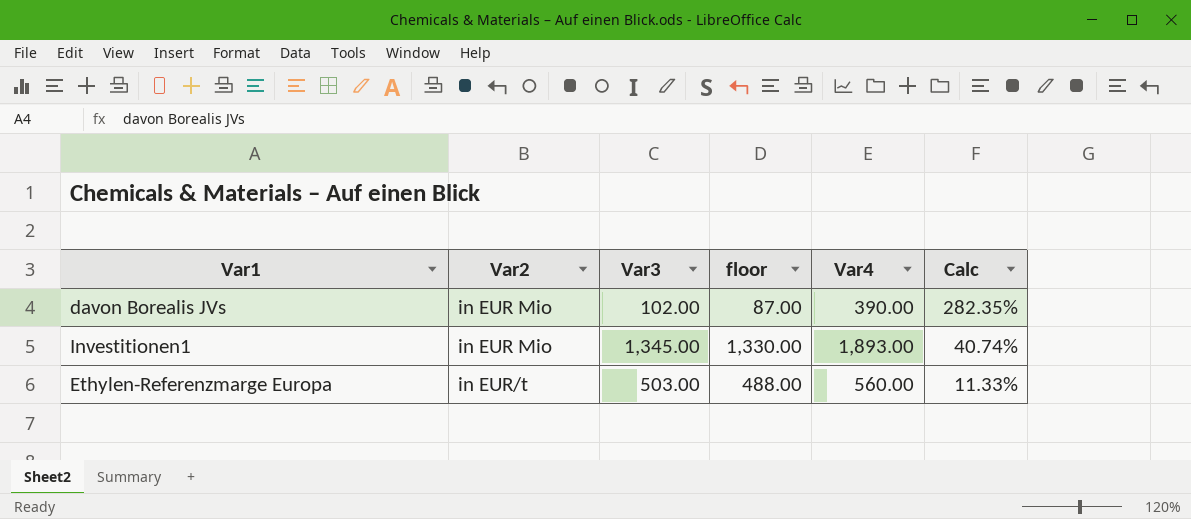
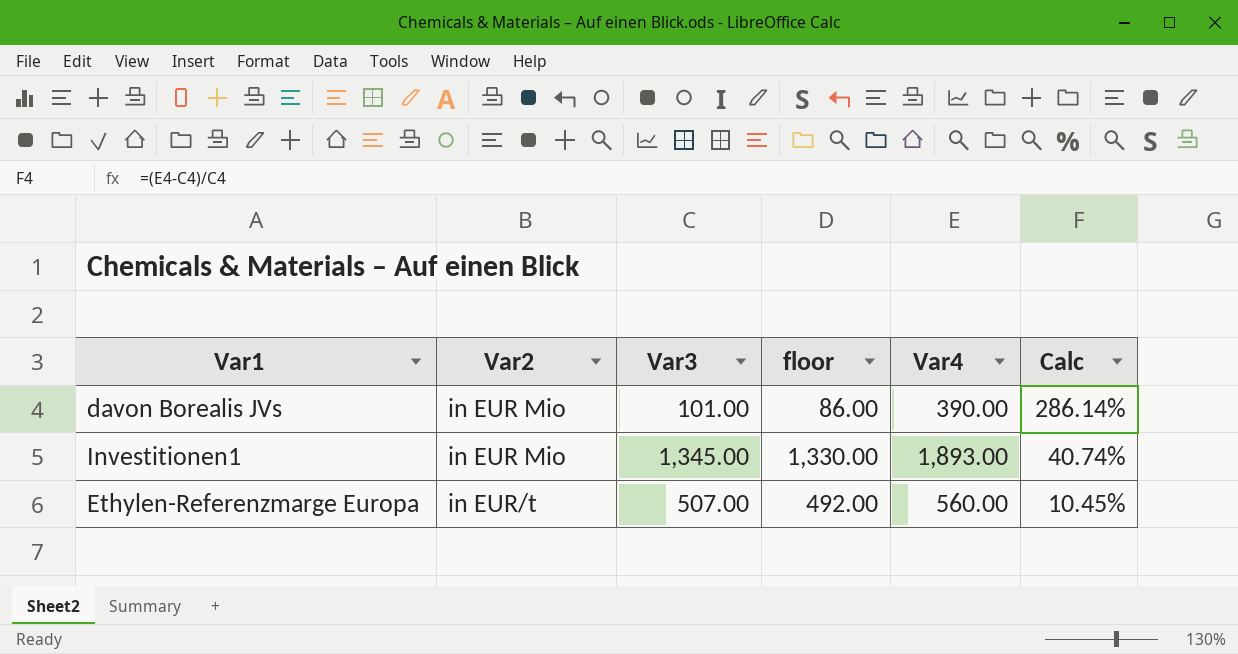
davon Borealis JVs | Var3: 102.00 -> 101.00
davon Borealis JVs | floor: 87.00 -> 86.00
davon Borealis JVs | Calc: 282.35% -> 286.14%
Ethylen-Referenzmarge Europa | Var3: 503.00 -> 507.00
Ethylen-Referenzmarge Europa | floor: 488.00 -> 492.00
Ethylen-Referenzmarge Europa | Calc: 11.33% -> 10.45%

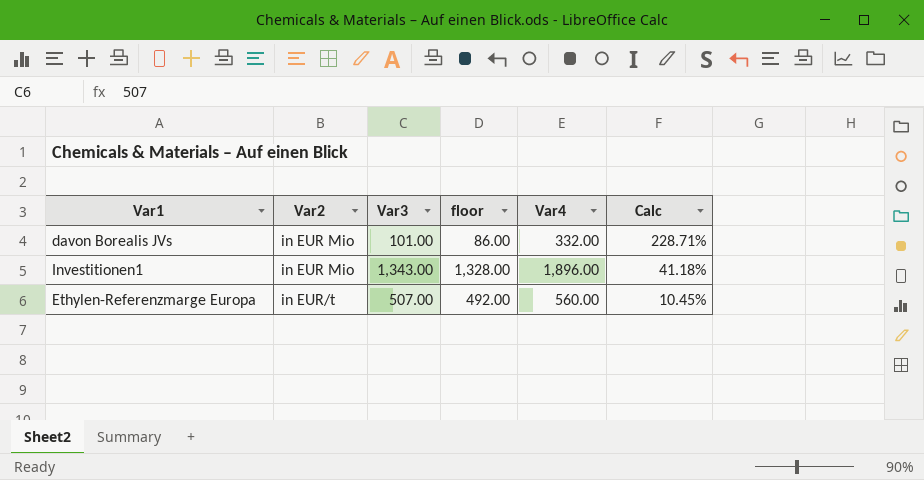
davon Borealis JVs | Var4: 390.00 -> 332.00
davon Borealis JVs | Calc: 286.14% -> 228.71%
Investitionen1 | Var3: 1,345.00 -> 1,343.00
Investitionen1 | floor: 1,330.00 -> 1,328.00
Investitionen1 | Var4: 1,893.00 -> 1,896.00
Investitionen1 | Calc: 40.74% -> 41.18%

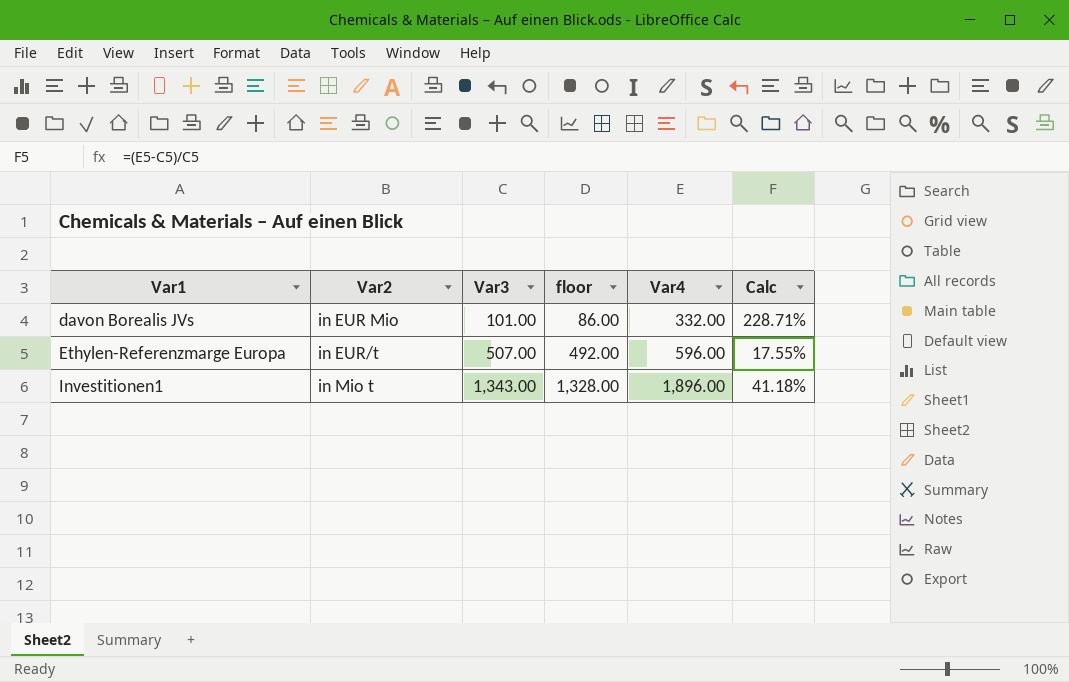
row order: Var2 ascending -> Var1 ascending
Ethylen-Referenzmarge Europa | Var4: 560.00 -> 596.00
Ethylen-Referenzmarge Europa | Calc: 10.45% -> 17.55%
Investitionen1 | Var2: in EUR Mio -> in Mio t

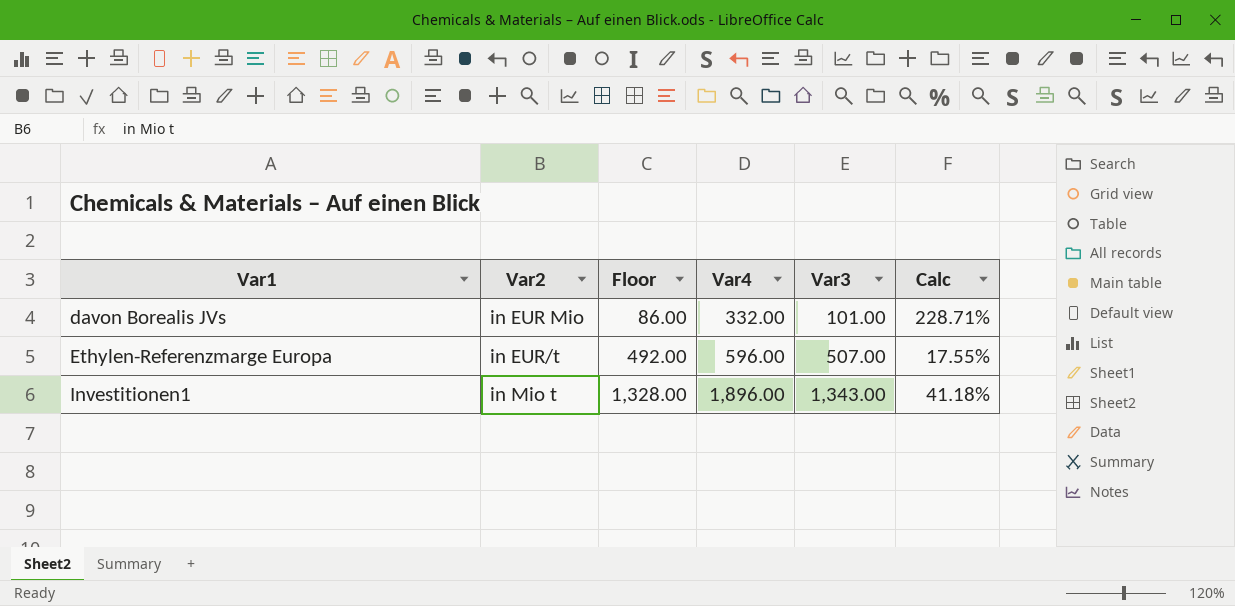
column name: floor -> Floor
column Var3 | position: 3 -> 5

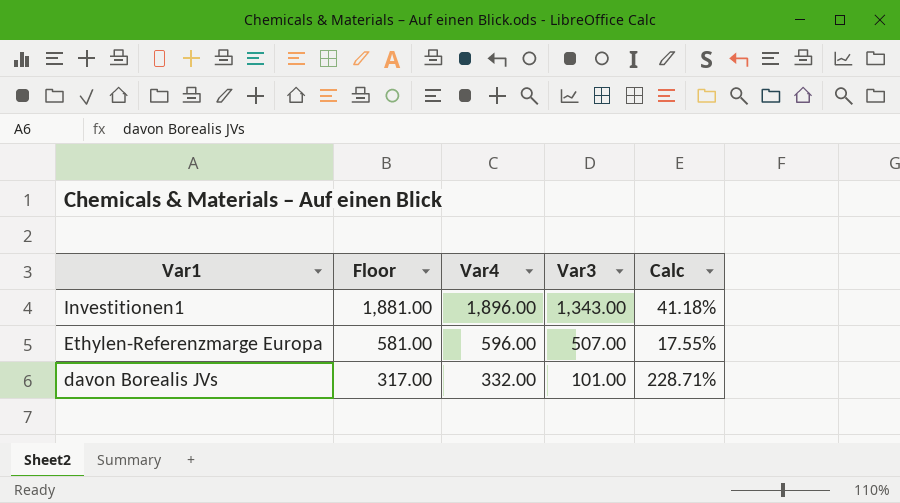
row order: Var1 ascending -> Var1 descending
column Var2 | position: 2 -> none
column Floor | formula: [Var3] - 15 -> [Var4] - 15

